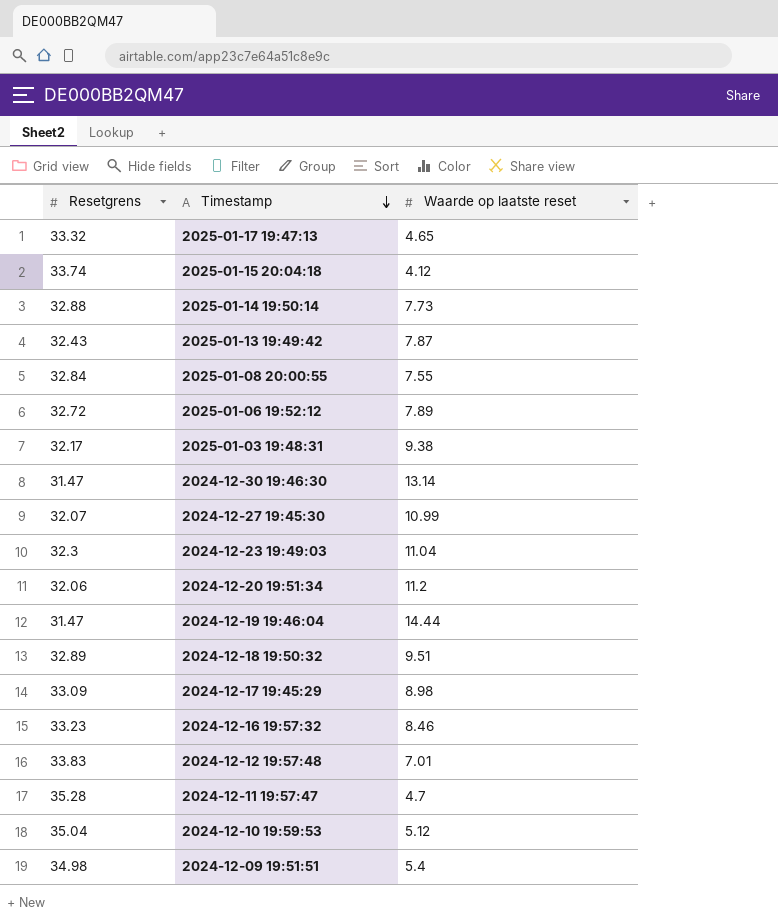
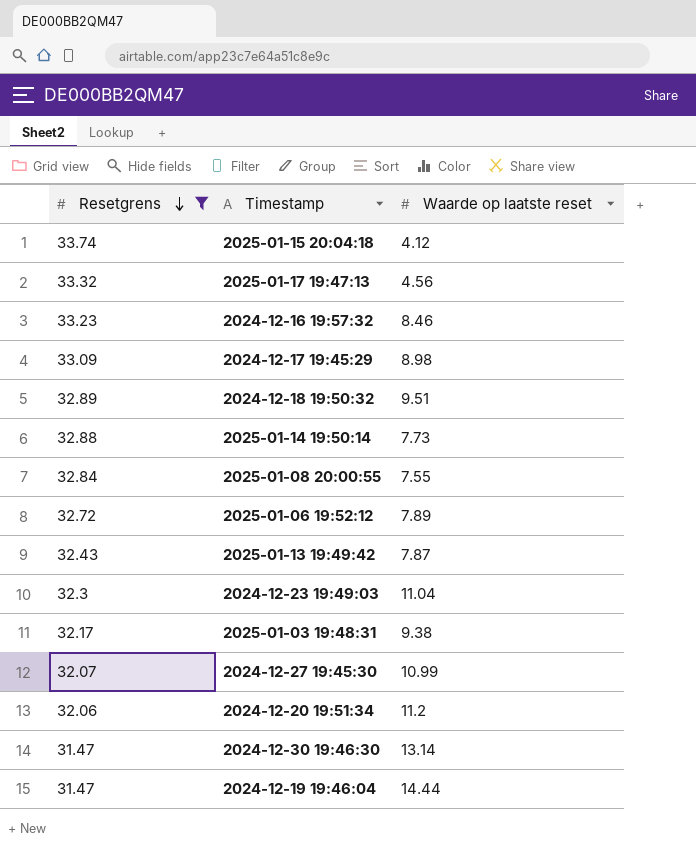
filter: none -> Resetgrens <= 33.74
row order: Timestamp descending -> Resetgrens descending
2025-01-17 19:47:13 | Waarde op laatste reset: 4.65 -> 4.56

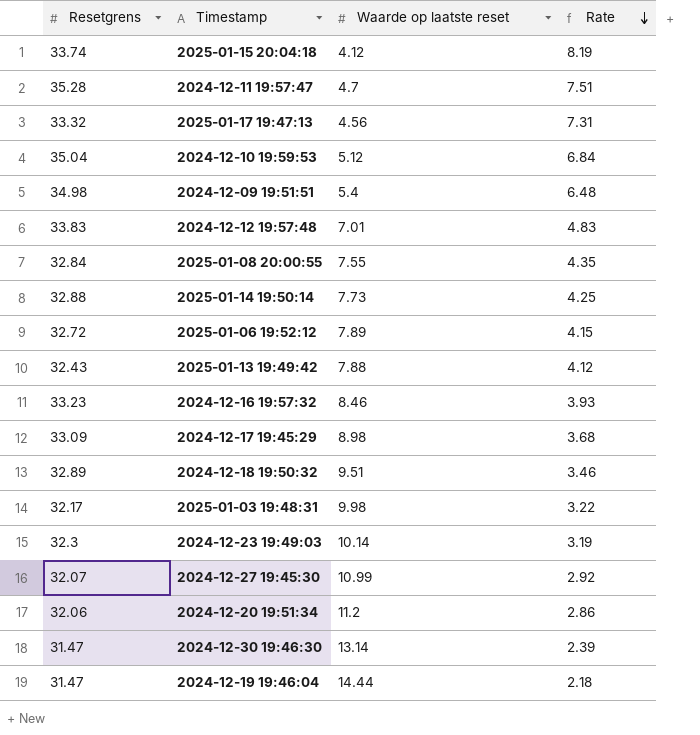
filter: Resetgrens <= 33.74 -> none
row order: Resetgrens descending -> Rate descending
column Rate | formula: none -> [Resetgrens] / [Waarde op laatste reset]
2025-01-13 19:49:42 | Waarde op laatste reset: 7.87 -> 7.88
2025-01-03 19:48:31 | Waarde op laatste reset: 9.38 -> 9.98
2024-12-23 19:49:03 | Waarde op laatste reset: 11.04 -> 10.14

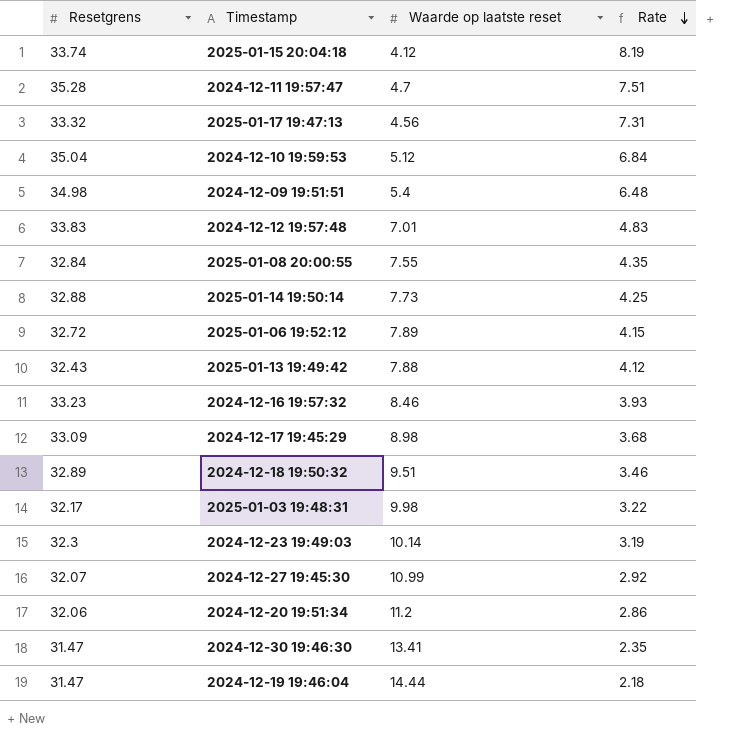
2024-12-30 19:46:30 | Waarde op laatste reset: 13.14 -> 13.41
2024-12-30 19:46:30 | Rate: 2.39 -> 2.35

